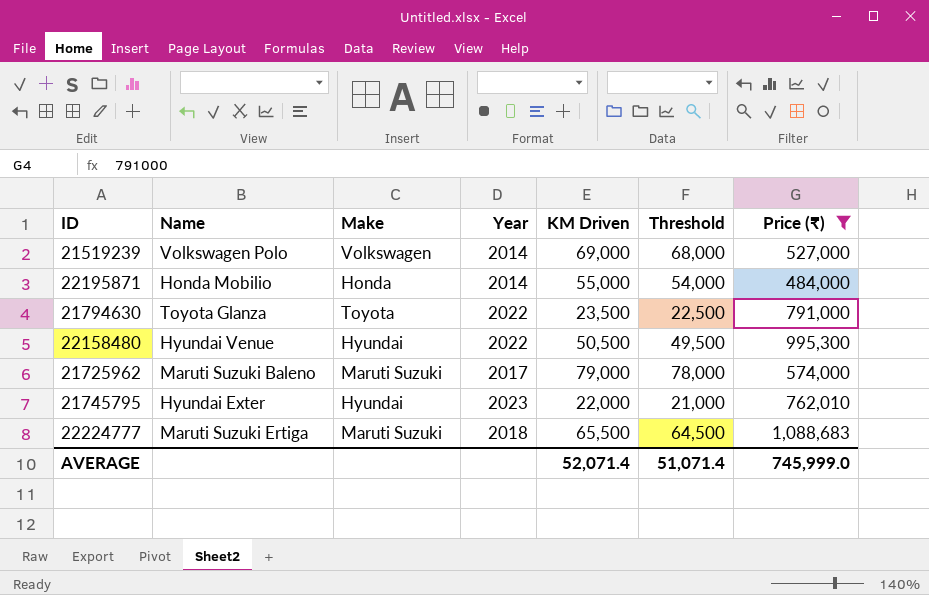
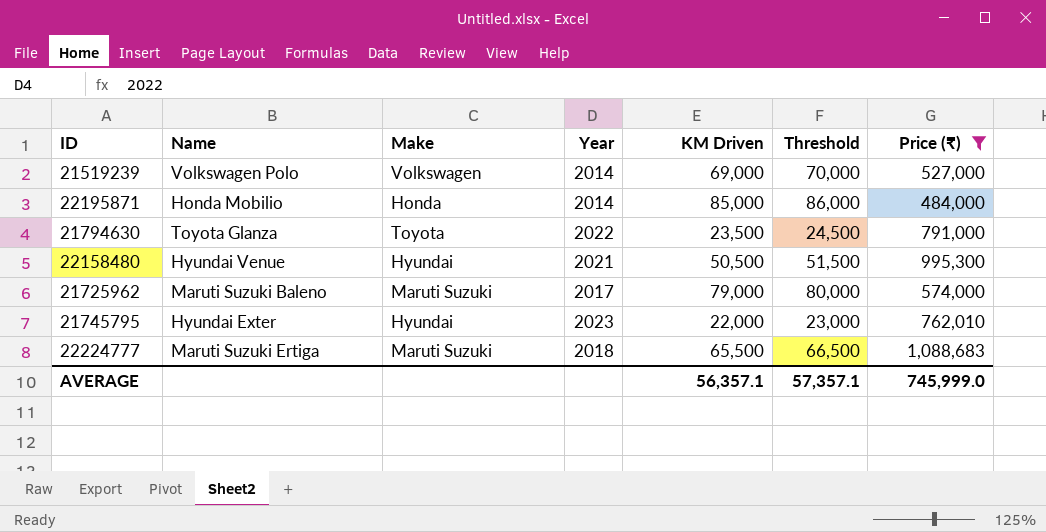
column Threshold | formula: [KM Driven] - 1000 -> [KM Driven] + 1000
22195871 | KM Driven: 55,000 -> 85,000
22158480 | Year: 2022 -> 2021
AVERAGE | KM Driven: 52,071.4 -> 56,357.1
AVERAGE | Threshold: 51,071.4 -> 57,357.1

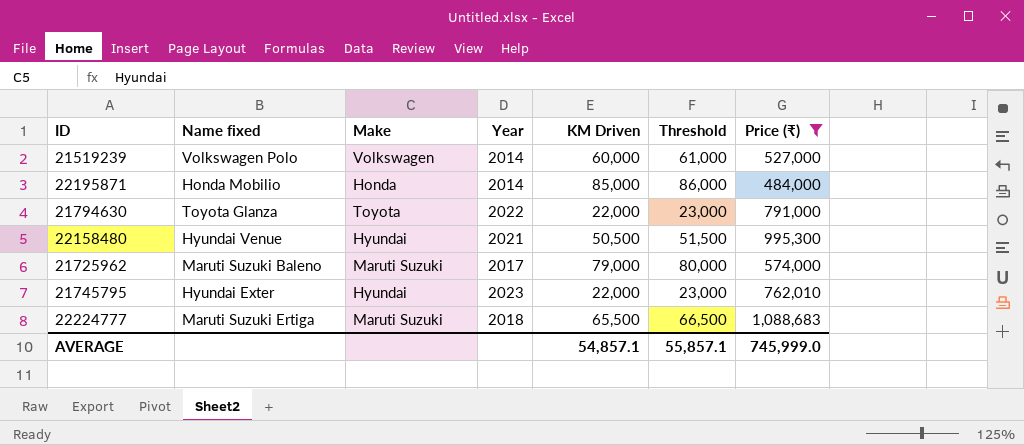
column name: Name -> Name fixed
21519239 | KM Driven: 69,000 -> 60,000
21519239 | Threshold: 70,000 -> 61,000
21794630 | KM Driven: 23,500 -> 22,000
21794630 | Threshold: 24,500 -> 23,000
AVERAGE | KM Driven: 56,357.1 -> 54,857.1
AVERAGE | Threshold: 57,357.1 -> 55,857.1

